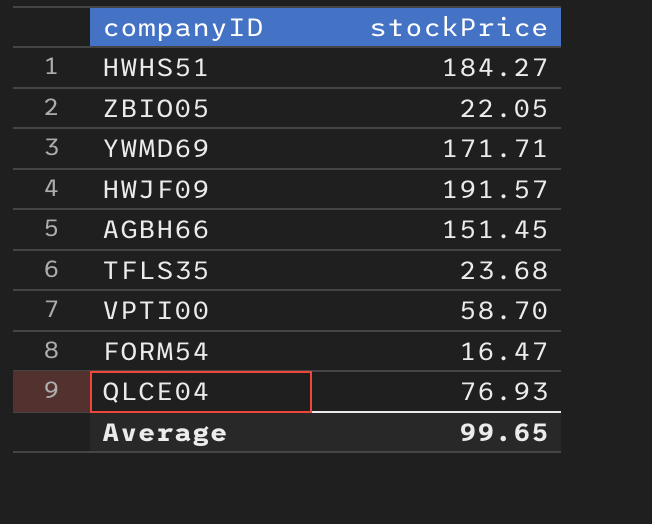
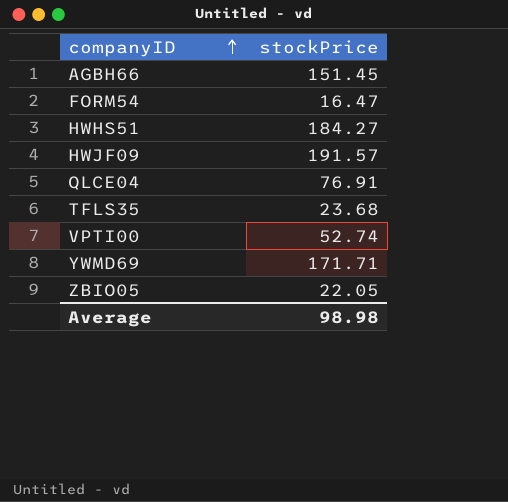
row order: none -> companyID ascending
QLCE04 | stockPrice: 76.93 -> 76.91
VPTI00 | stockPrice: 58.70 -> 52.74
Average | stockPrice: 99.65 -> 98.98

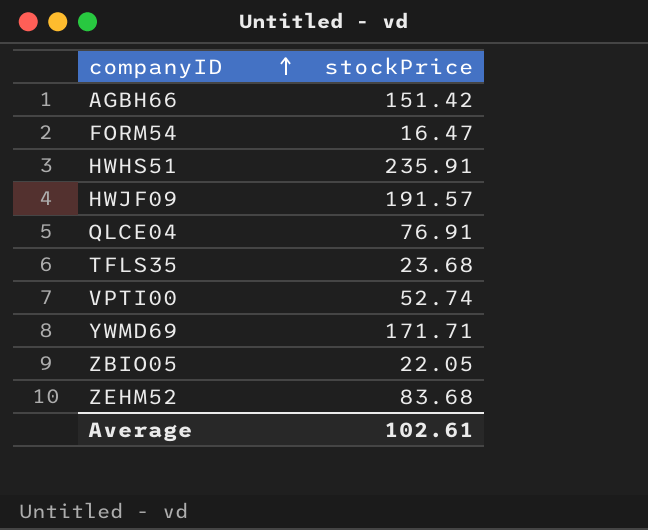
AGBH66 | stockPrice: 151.45 -> 151.42
HWHS51 | stockPrice: 184.27 -> 235.91
row ZEHM52: none -> 83.68
Average | stockPrice: 98.98 -> 102.61

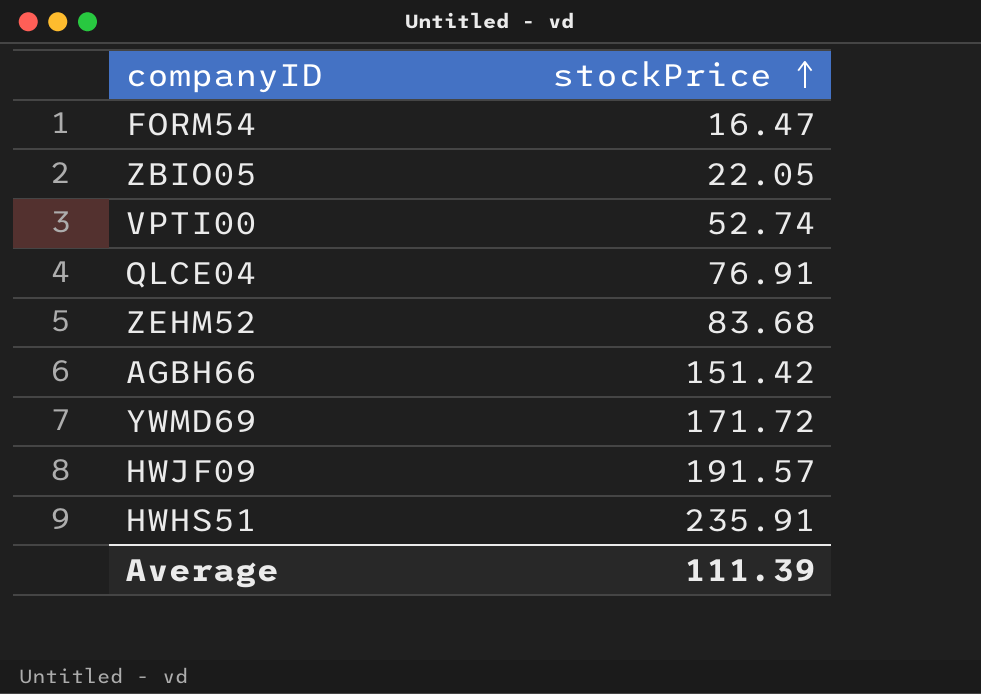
row order: companyID ascending -> stockPrice ascending
row TFLS35: 23.68 -> none
YWMD69 | stockPrice: 171.71 -> 171.72
Average | stockPrice: 102.61 -> 111.39

